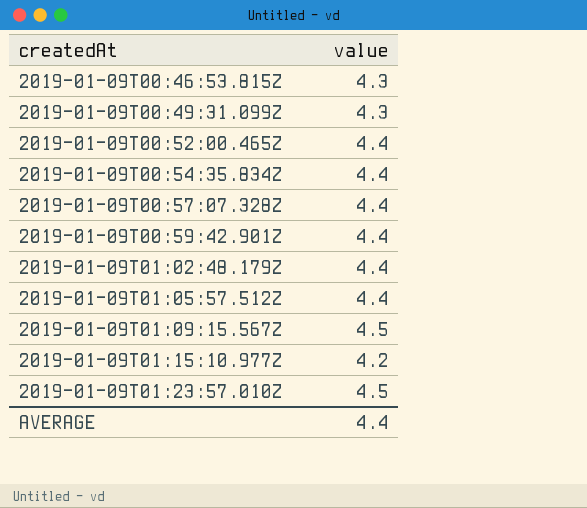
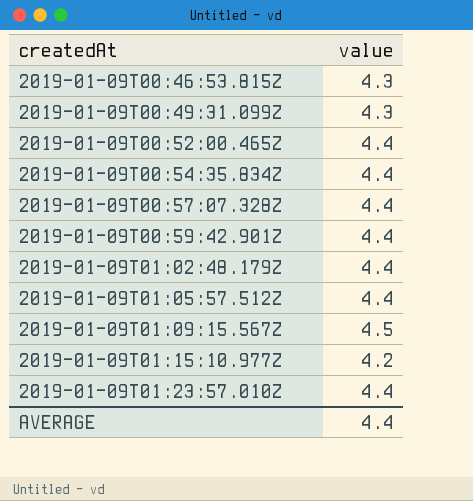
2019-01-09T01:23:57.010Z | value: 4.5 -> 4.4

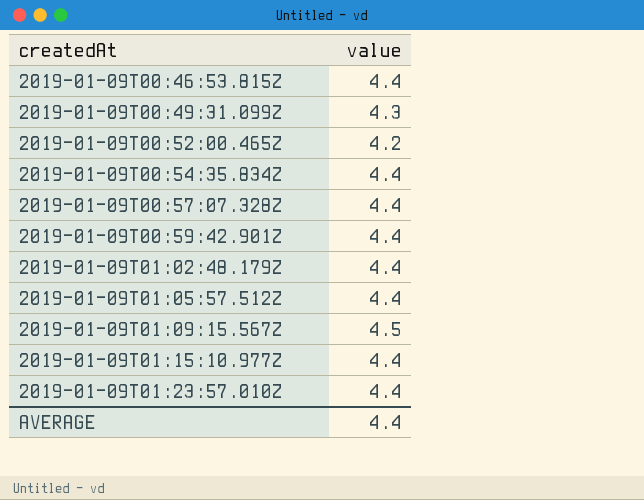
2019-01-09T00:46:53.815Z | value: 4.3 -> 4.4
2019-01-09T00:52:00.465Z | value: 4.4 -> 4.2
2019-01-09T01:15:10.977Z | value: 4.2 -> 4.4

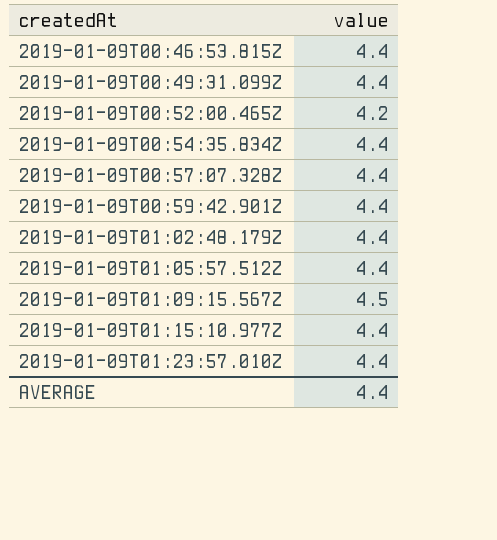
2019-01-09T00:49:31.099Z | value: 4.3 -> 4.4

